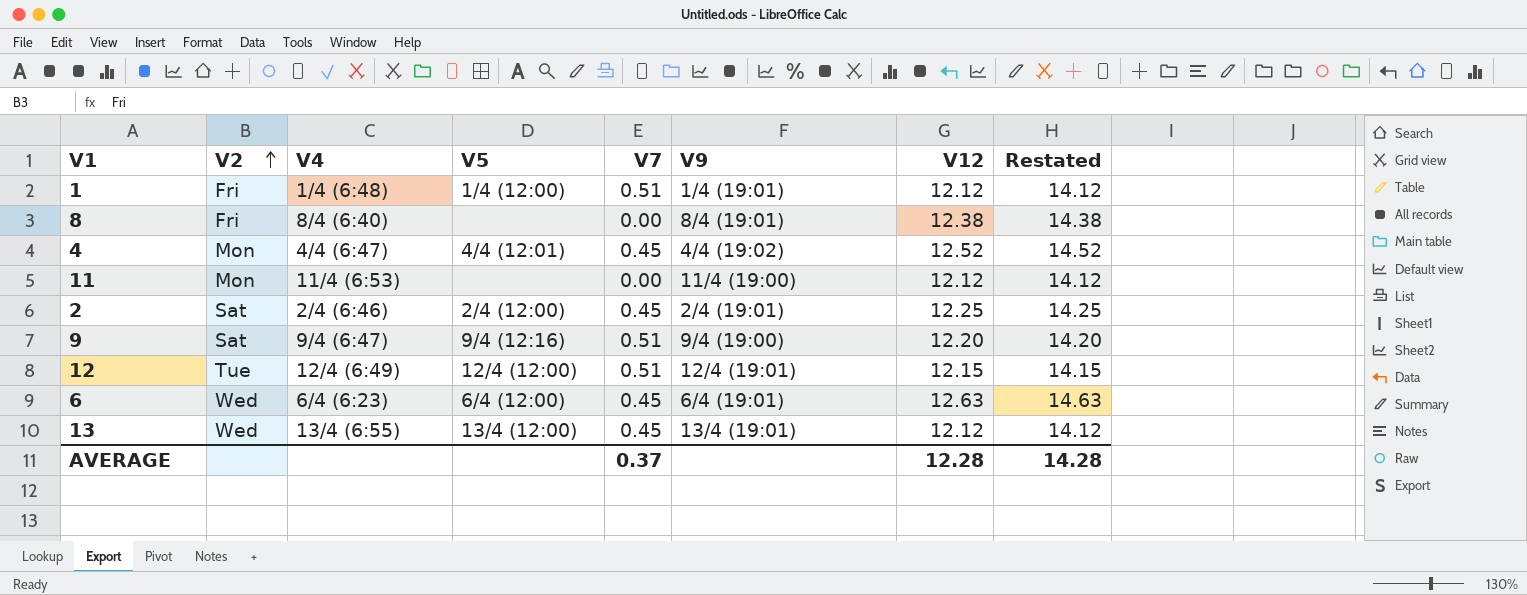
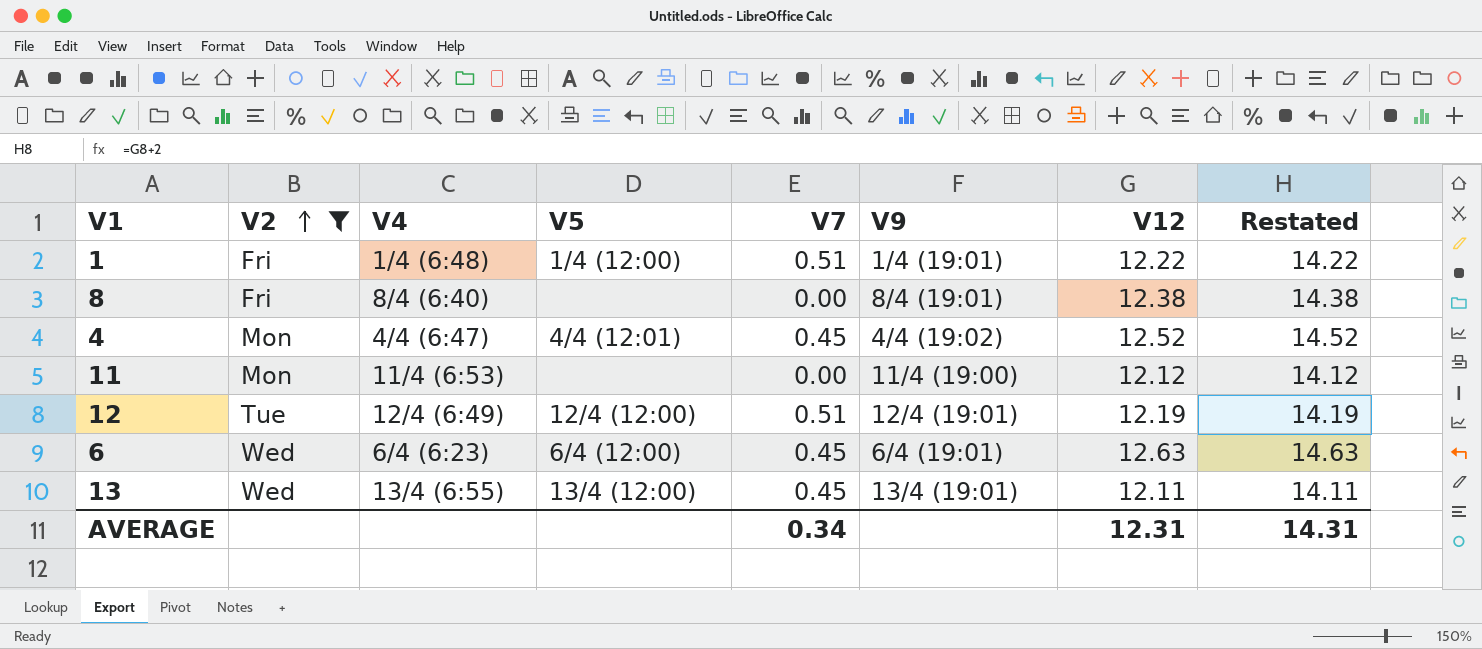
filter: none -> V2 != Sat
1 | V12: 12.12 -> 12.22
1 | Restated: 14.12 -> 14.22
12 | V12: 12.15 -> 12.19
12 | Restated: 14.15 -> 14.19
13 | V12: 12.12 -> 12.11
13 | Restated: 14.12 -> 14.11
AVERAGE | V7: 0.37 -> 0.34
AVERAGE | V12: 12.28 -> 12.31
AVERAGE | Restated: 14.28 -> 14.31

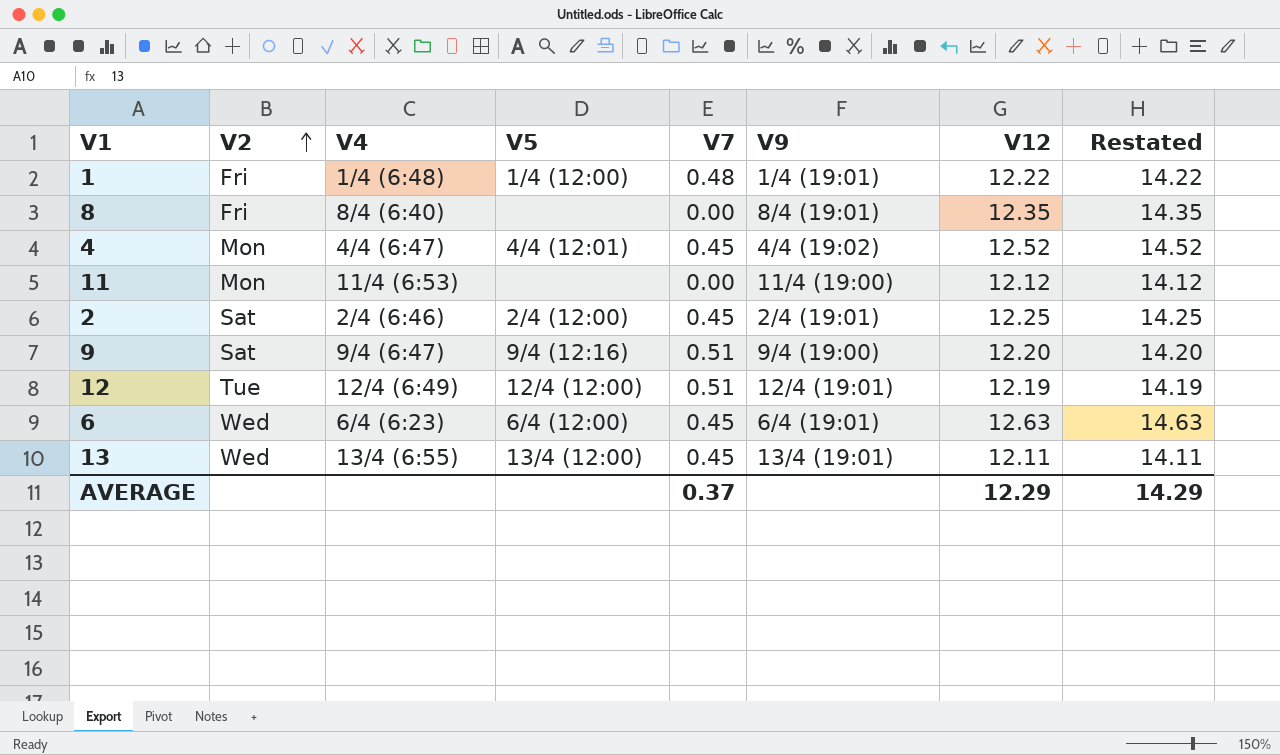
filter: V2 != Sat -> none
1 | V7: 0.51 -> 0.48
8 | V12: 12.38 -> 12.35
8 | Restated: 14.38 -> 14.35
AVERAGE | V7: 0.34 -> 0.37
AVERAGE | V12: 12.31 -> 12.29
AVERAGE | Restated: 14.31 -> 14.29

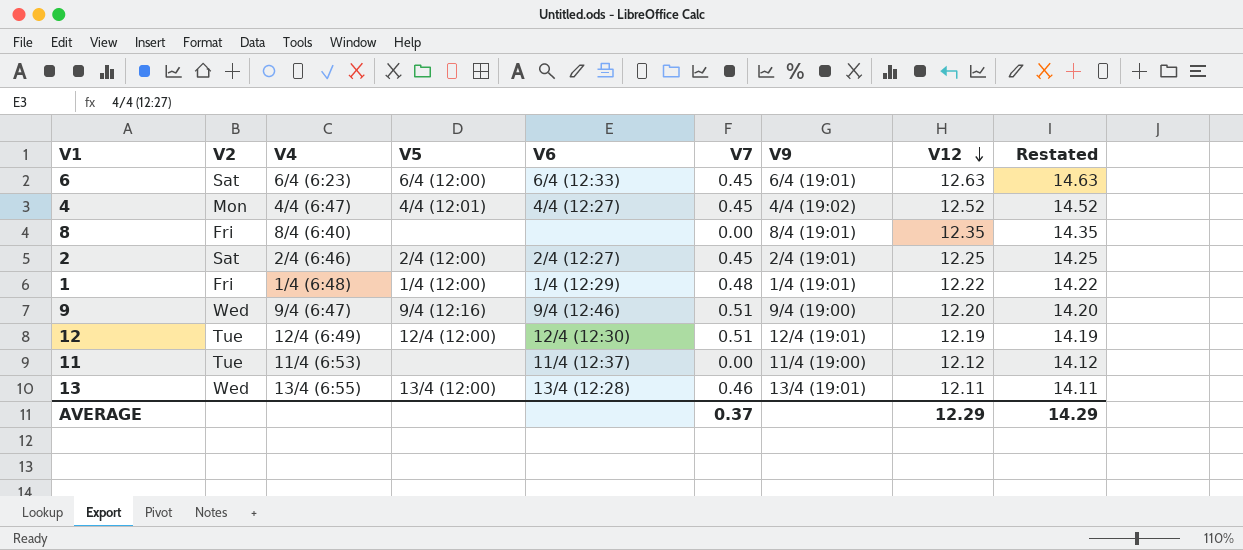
row order: V2 ascending -> V12 descending
column V6 | position: none -> 5
6 | V2: Wed -> Sat
9 | V2: Sat -> Wed
11 | V2: Mon -> Tue
13 | V7: 0.45 -> 0.46

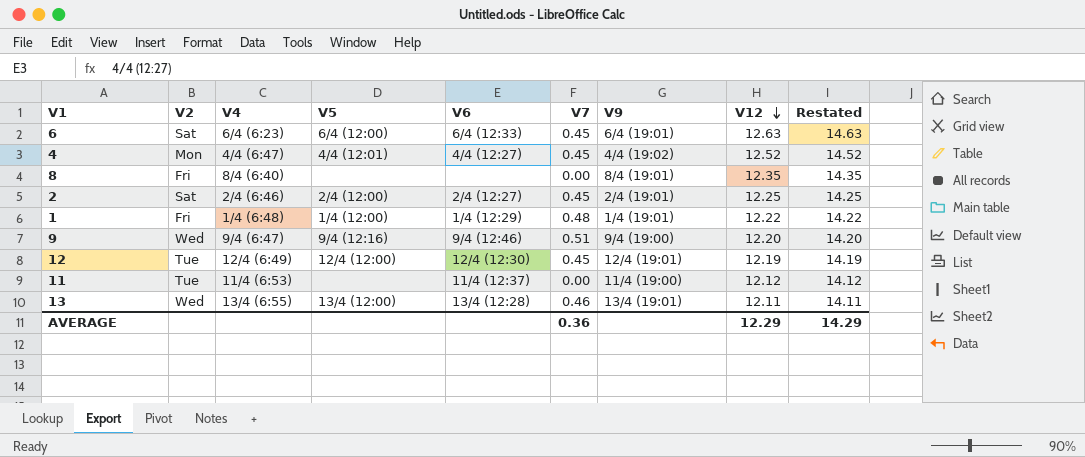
12 | V7: 0.51 -> 0.45
AVERAGE | V7: 0.37 -> 0.36

